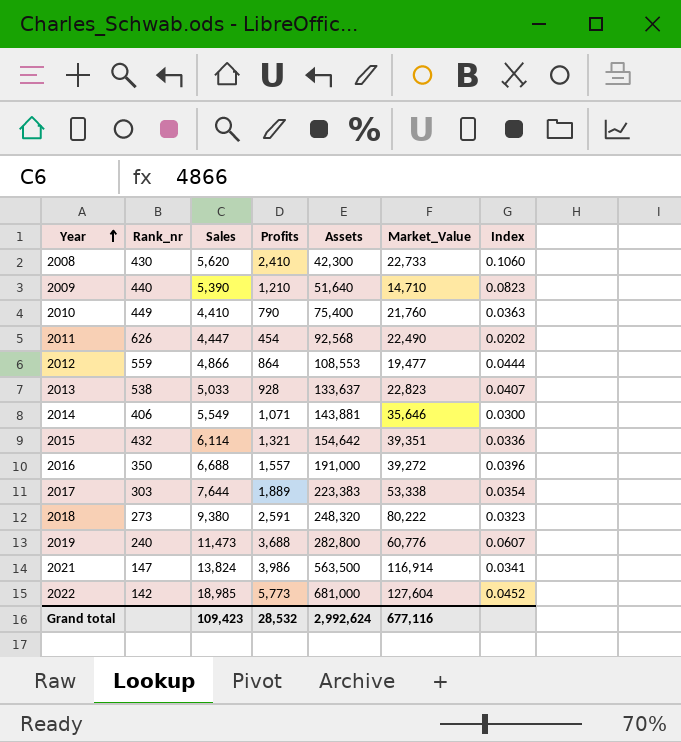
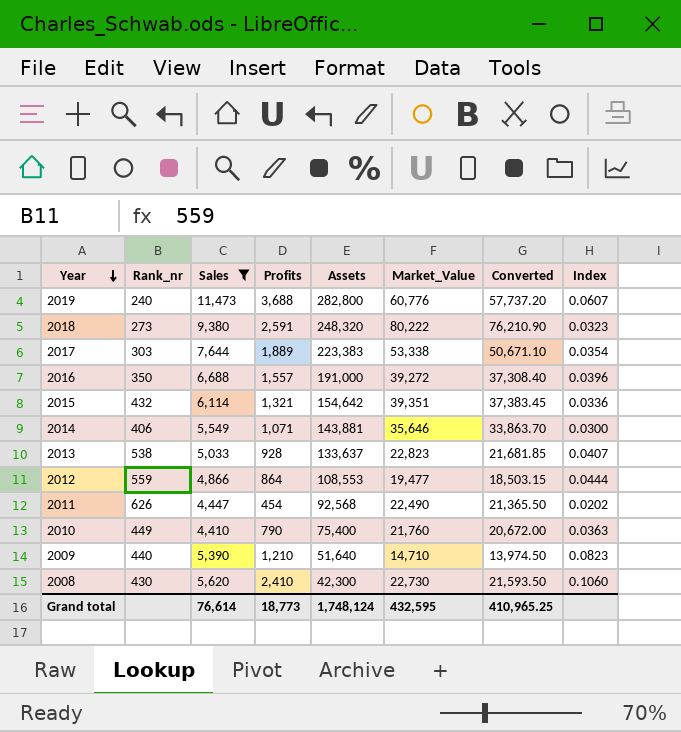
filter: none -> Sales <= 11,473
row order: Year ascending -> Year descending
column Converted | formula: none -> [Market_Value] * 0.95
2008 | Market_Value: 22,733 -> 22,730
Grand total | Sales: 109,423 -> 76,614
Grand total | Profits: 28,532 -> 18,773
Grand total | Assets: 2,992,624 -> 1,748,124
Grand total | Market_Value: 677,116 -> 432,595

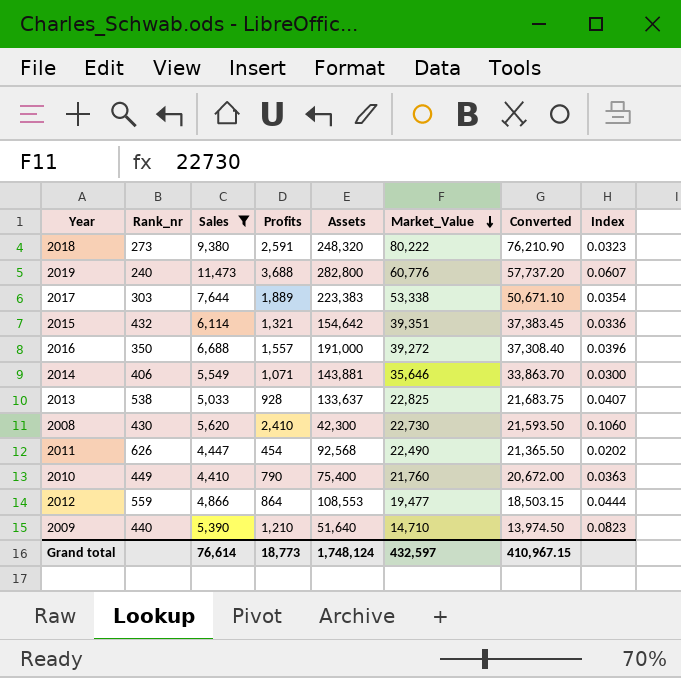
row order: Year descending -> Market_Value descending
2013 | Market_Value: 22,823 -> 22,825
2013 | Converted: 21,681.85 -> 21,683.75
Grand total | Market_Value: 432,595 -> 432,597
Grand total | Converted: 410,965.25 -> 410,967.15

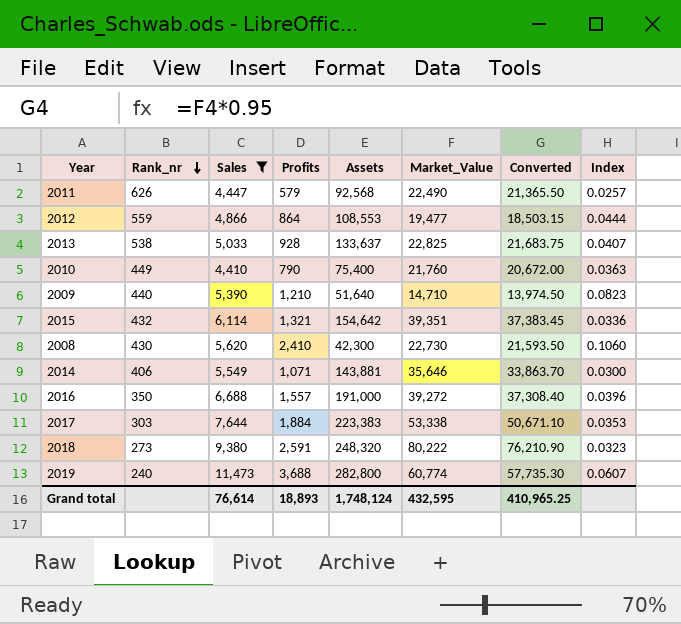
row order: Market_Value descending -> Rank_nr descending
2011 | Profits: 454 -> 579
2011 | Index: 0.0202 -> 0.0257
2017 | Profits: 1,889 -> 1,884
2017 | Index: 0.0354 -> 0.0353
2019 | Market_Value: 60,776 -> 60,774
2019 | Converted: 57,737.20 -> 57,735.30
Grand total | Profits: 18,773 -> 18,893
Grand total | Market_Value: 432,597 -> 432,595
Grand total | Converted: 410,967.15 -> 410,965.25

